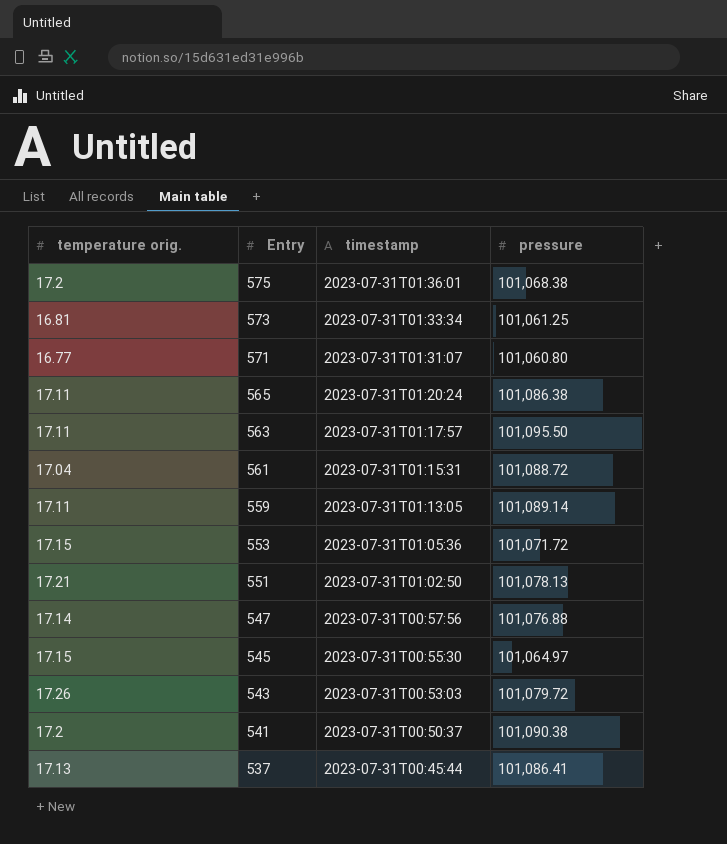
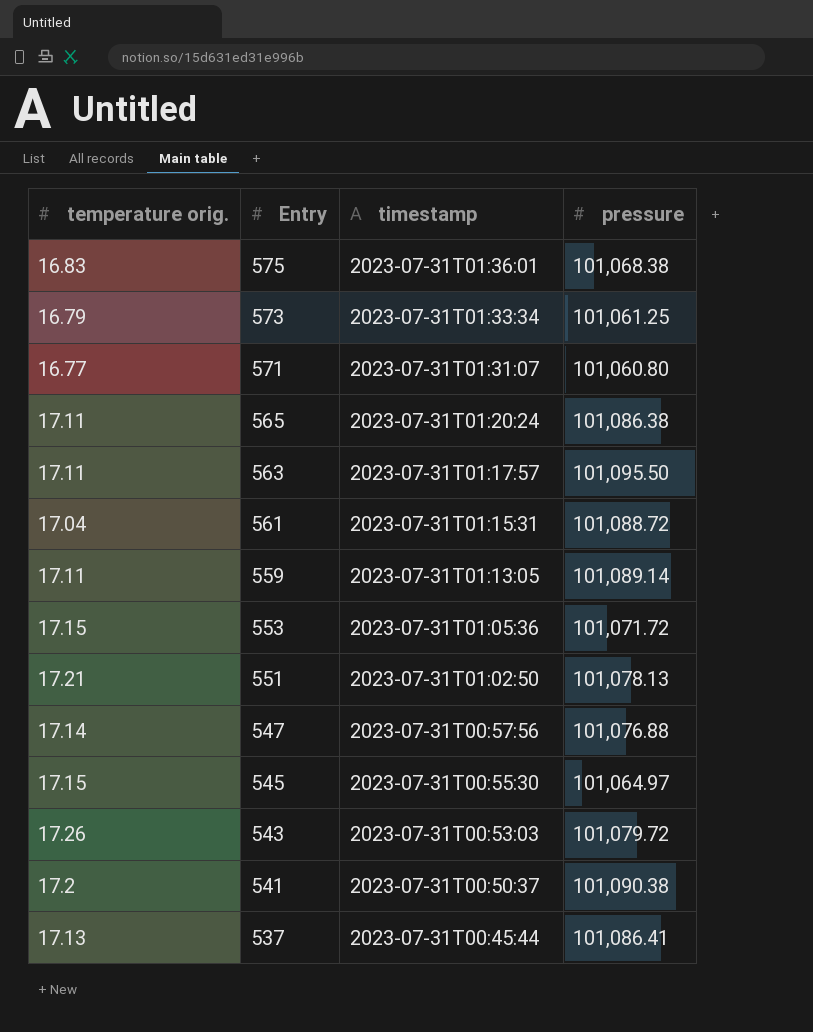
575 | temperature orig.: 17.2 -> 16.83
573 | temperature orig.: 16.81 -> 16.79

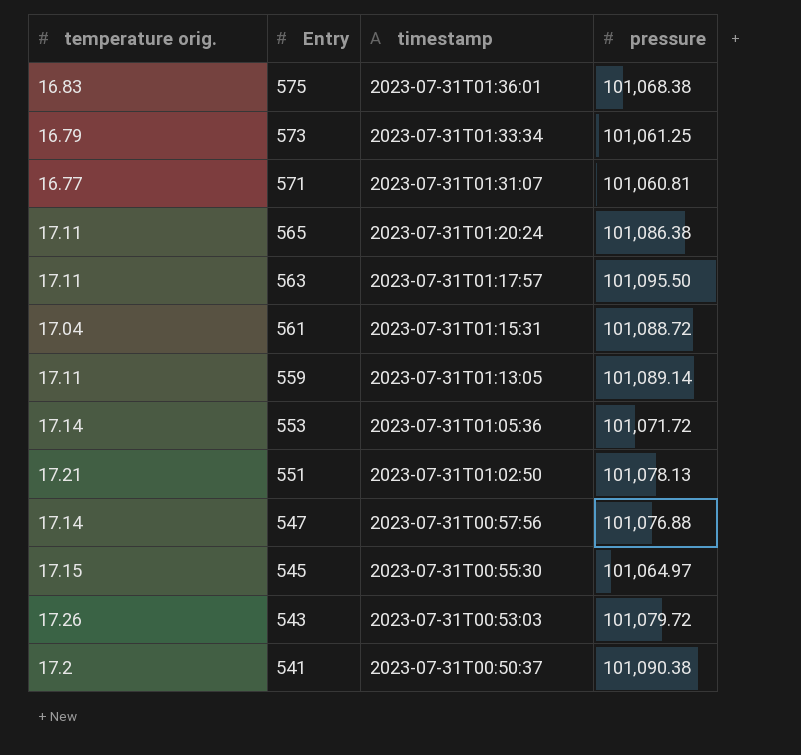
row 537: 17.13 | 2023-07-31T00:45:44 | 101,086.41 -> none
571 | pressure: 101,060.80 -> 101,060.81
553 | temperature orig.: 17.15 -> 17.14

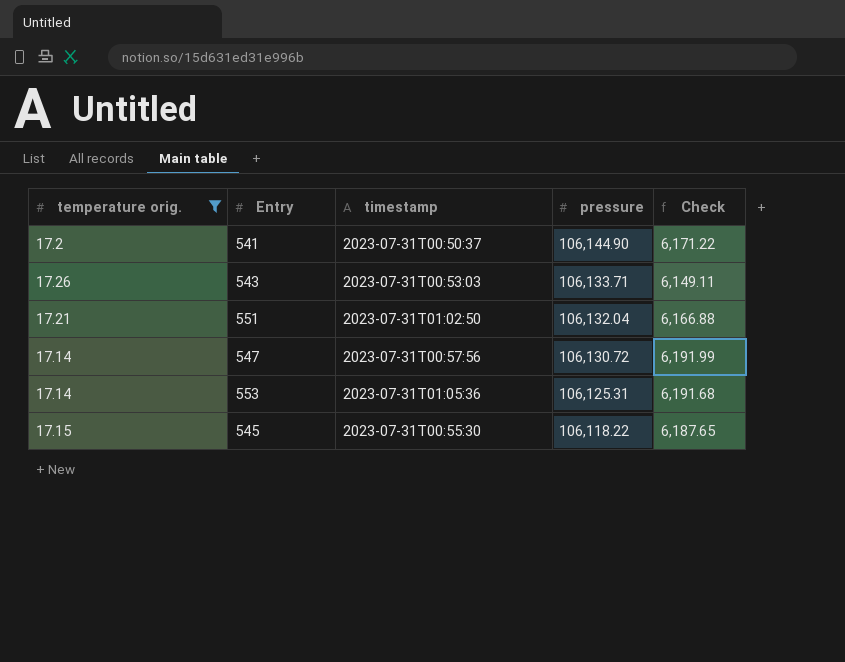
filter: none -> temperature orig. >= 17.14
row order: Entry descending -> pressure descending
column Check | formula: none -> [pressure] / [temperature orig.]
541 | pressure: 101,090.38 -> 106,144.90
543 | pressure: 101,079.72 -> 106,133.71
551 | pressure: 101,078.13 -> 106,132.04
547 | pressure: 101,076.88 -> 106,130.72
553 | pressure: 101,071.72 -> 106,125.31
545 | pressure: 101,064.97 -> 106,118.22

